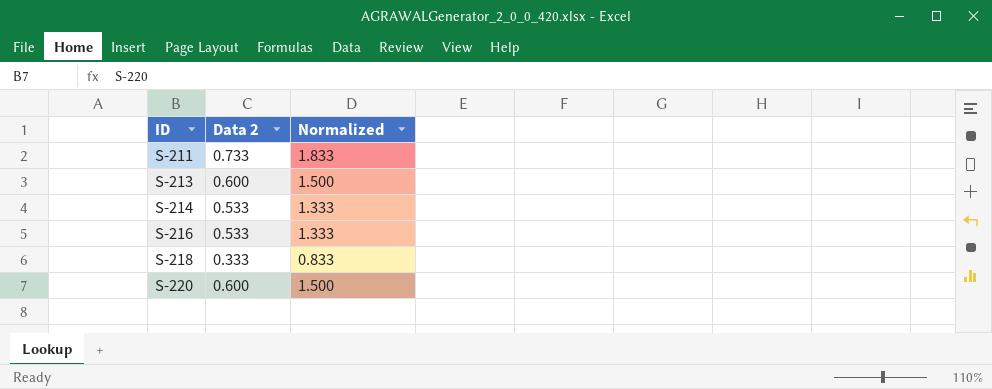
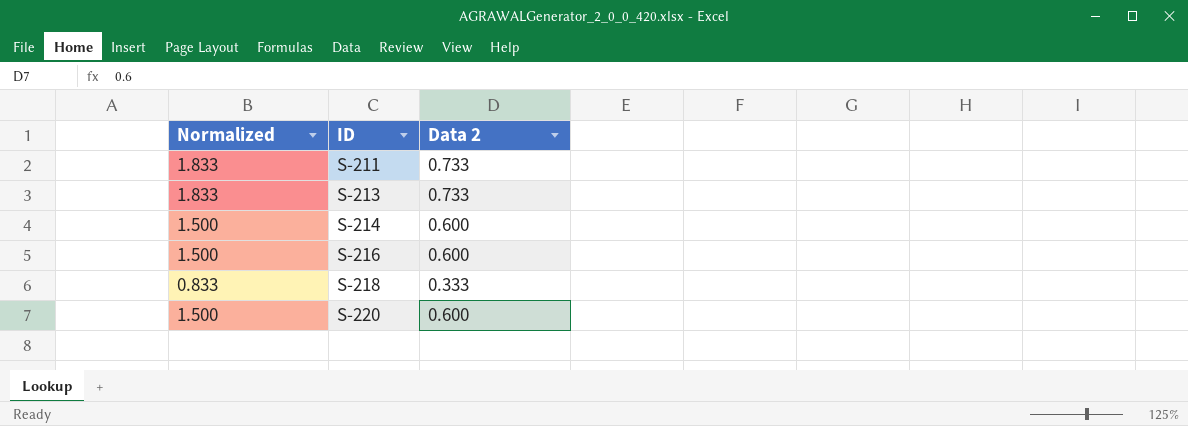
column Normalized | position: 3 -> 1
S-213 | Normalized: 1.500 -> 1.833
S-213 | Data 2: 0.600 -> 0.733
S-214 | Normalized: 1.333 -> 1.500
S-214 | Data 2: 0.533 -> 0.600
S-216 | Normalized: 1.333 -> 1.500
S-216 | Data 2: 0.533 -> 0.600

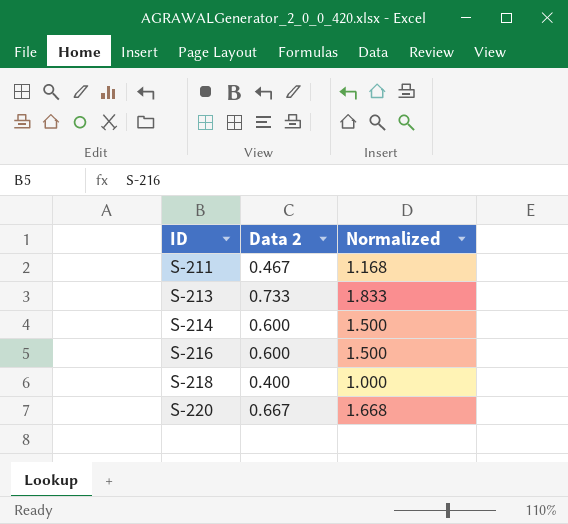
column Normalized | position: 1 -> 3
S-211 | Data 2: 0.733 -> 0.467
S-211 | Normalized: 1.833 -> 1.168
S-218 | Data 2: 0.333 -> 0.400
S-218 | Normalized: 0.833 -> 1.000
S-220 | Data 2: 0.600 -> 0.667
S-220 | Normalized: 1.500 -> 1.668

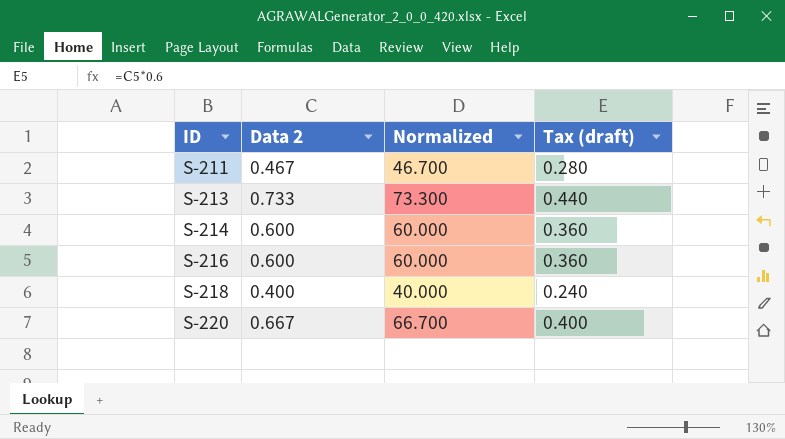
column Normalized | formula: [Data 2] * 2.5 -> [Data 2] * 100
column Tax (draft) | formula: none -> [Data 2] * 0.6

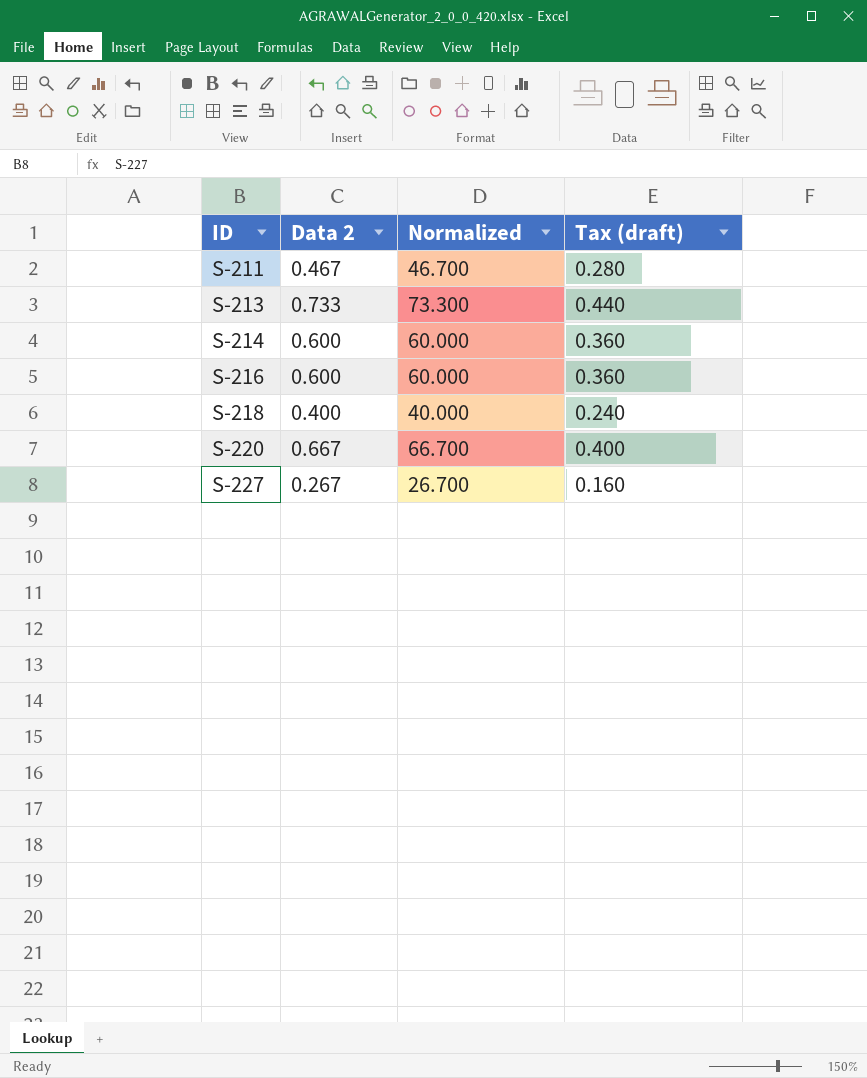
row S-227: none -> 0.267 | 26.700 | 0.160

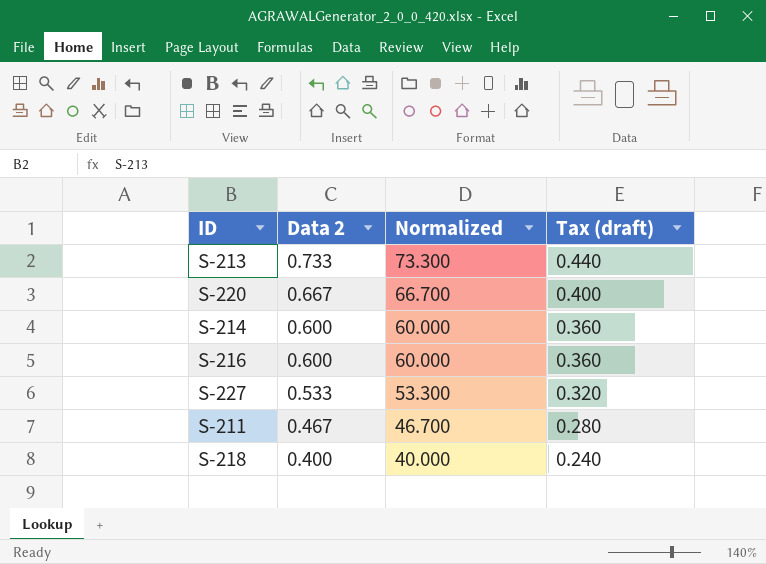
row order: ID ascending -> Data 2 descending
S-227 | Data 2: 0.267 -> 0.533
S-227 | Normalized: 26.700 -> 53.300
S-227 | Tax (draft): 0.160 -> 0.320

